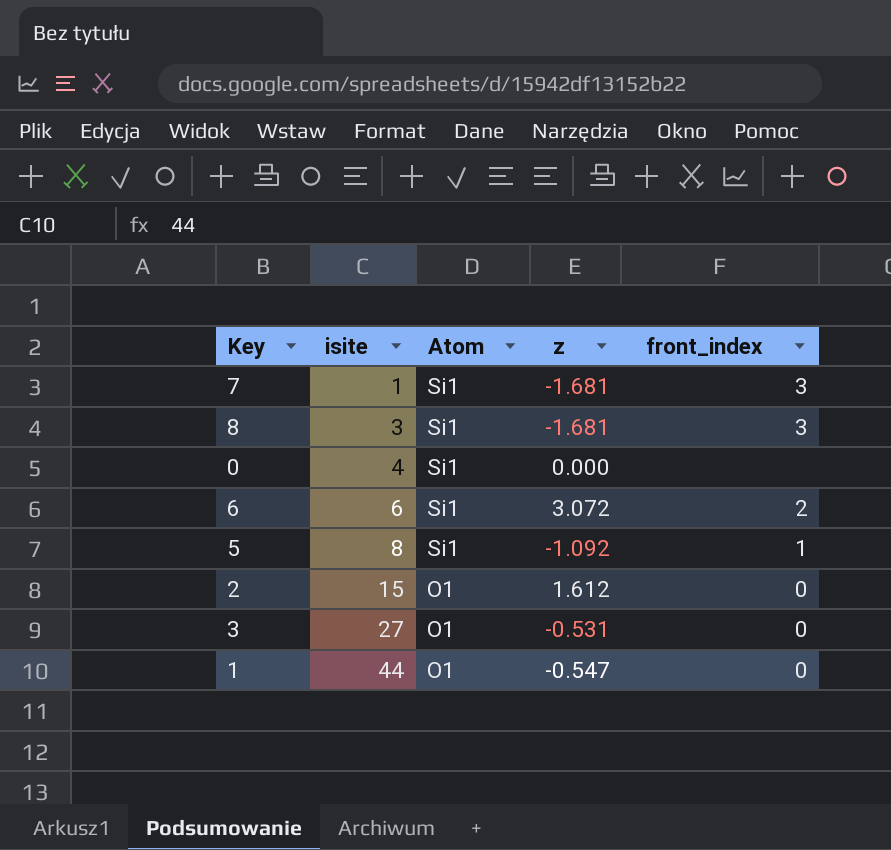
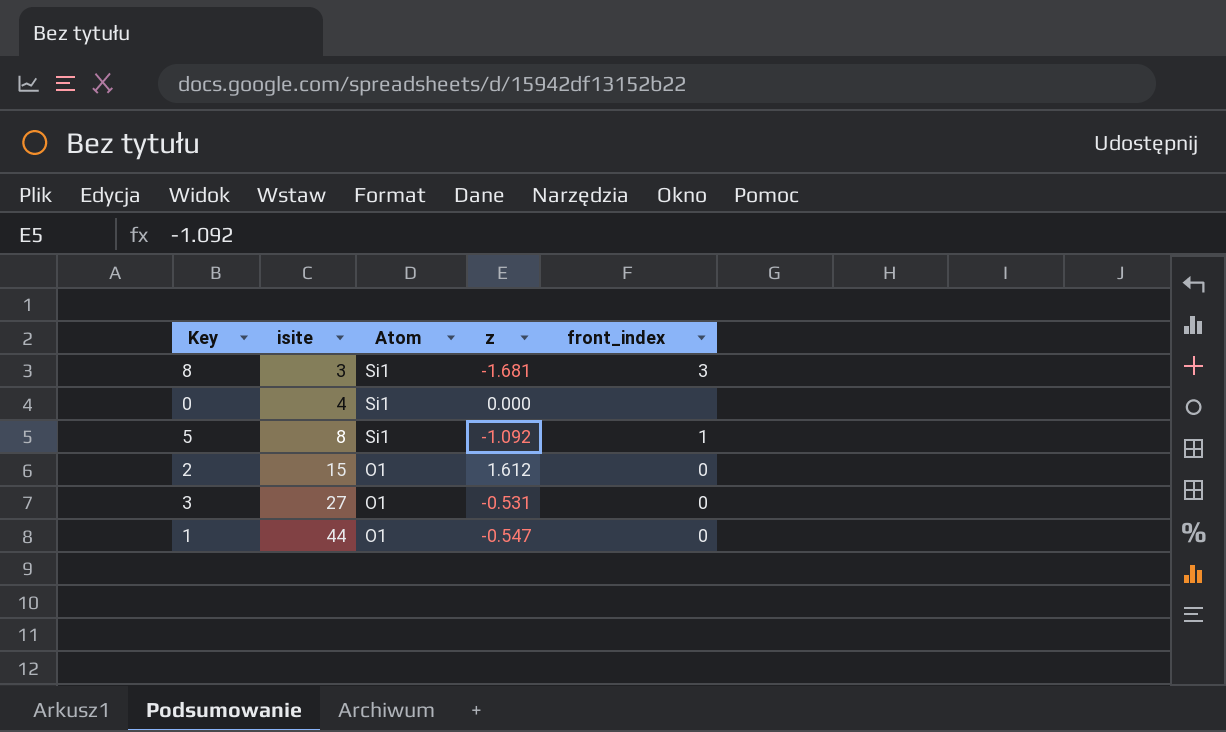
row 7: 1 | Si1 | -1.681 | 3 -> none
row 6: 6 | Si1 | 3.072 | 2 -> none

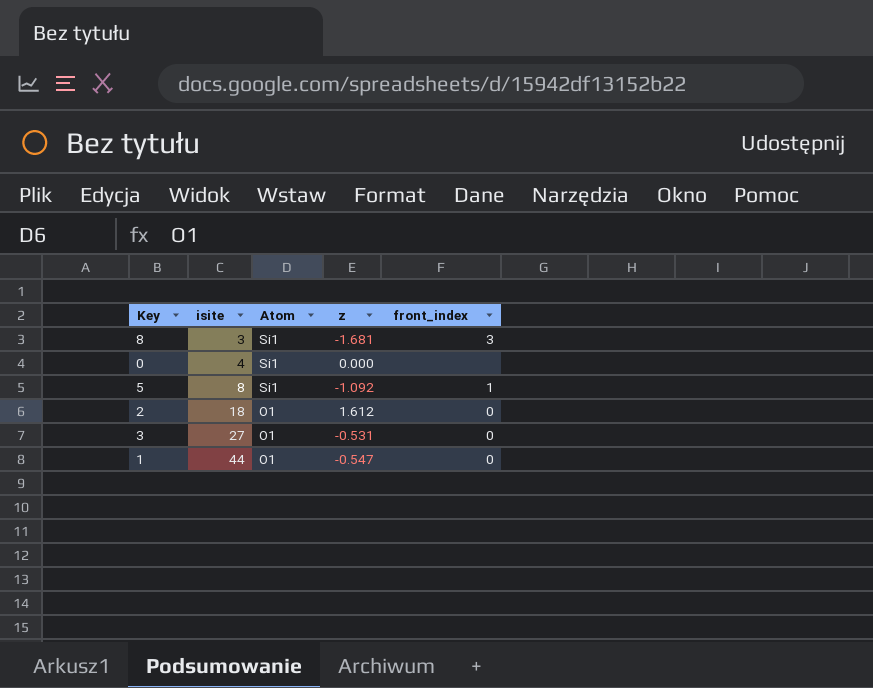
2 | isite: 15 -> 18

